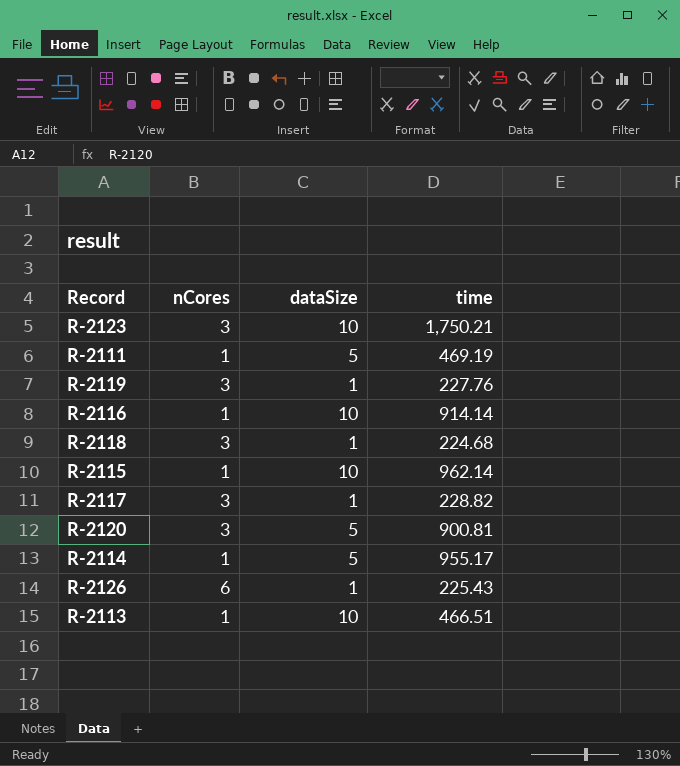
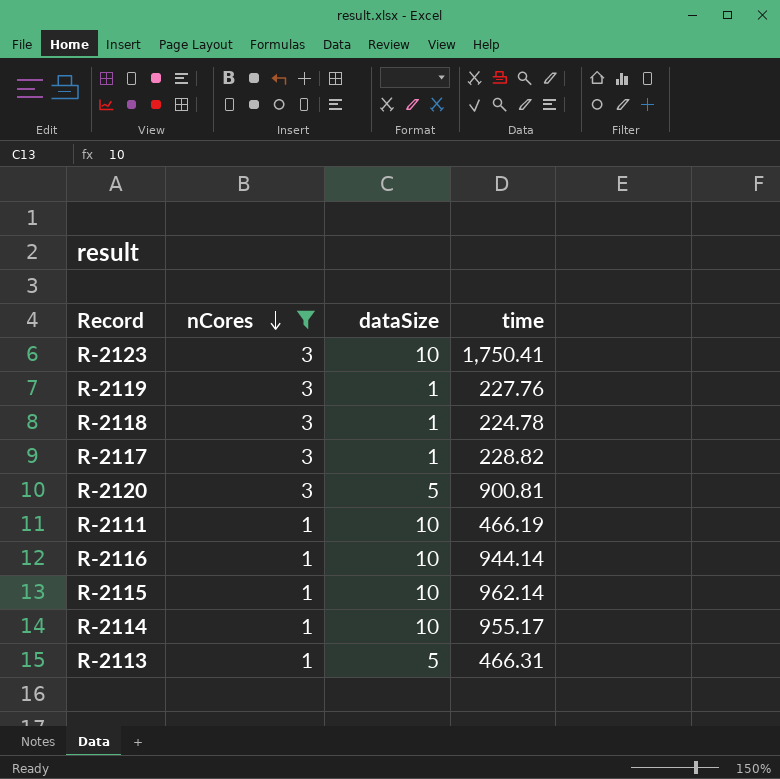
filter: none -> nCores != 6
row order: none -> nCores descending
R-2123 | time: 1,750.21 -> 1,750.41
R-2118 | time: 224.68 -> 224.78
R-2111 | dataSize: 5 -> 10
R-2111 | time: 469.19 -> 466.19
R-2116 | time: 914.14 -> 944.14
R-2114 | dataSize: 5 -> 10
R-2113 | dataSize: 10 -> 5
R-2113 | time: 466.51 -> 466.31

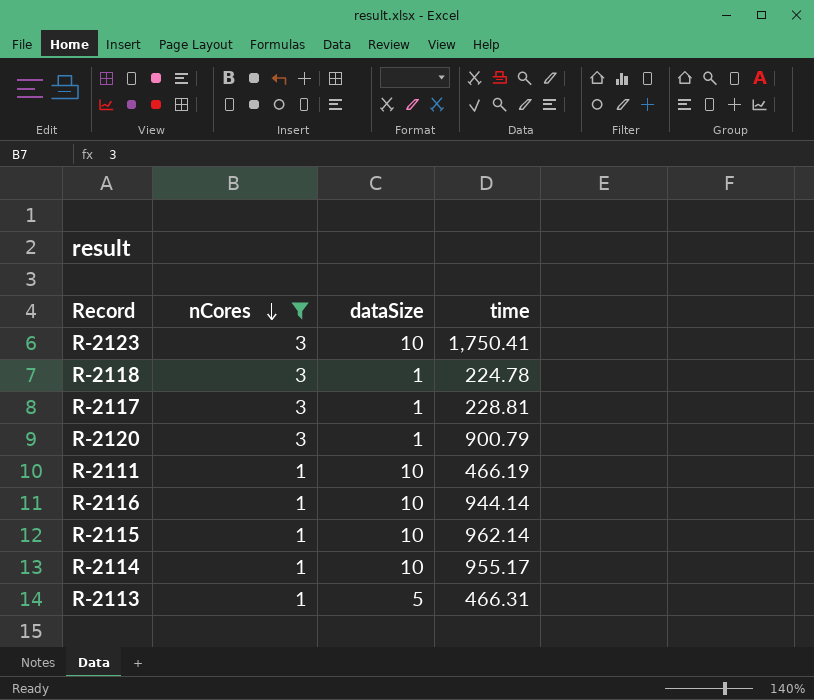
row R-2119: 3 | 1 | 227.76 -> none
R-2117 | time: 228.82 -> 228.81
R-2120 | dataSize: 5 -> 1
R-2120 | time: 900.81 -> 900.79

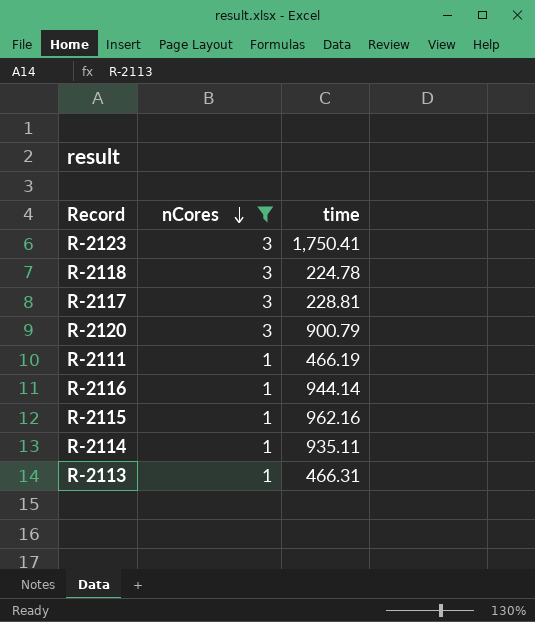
column dataSize | position: 3 -> none
R-2115 | time: 962.14 -> 962.16
R-2114 | time: 955.17 -> 935.11

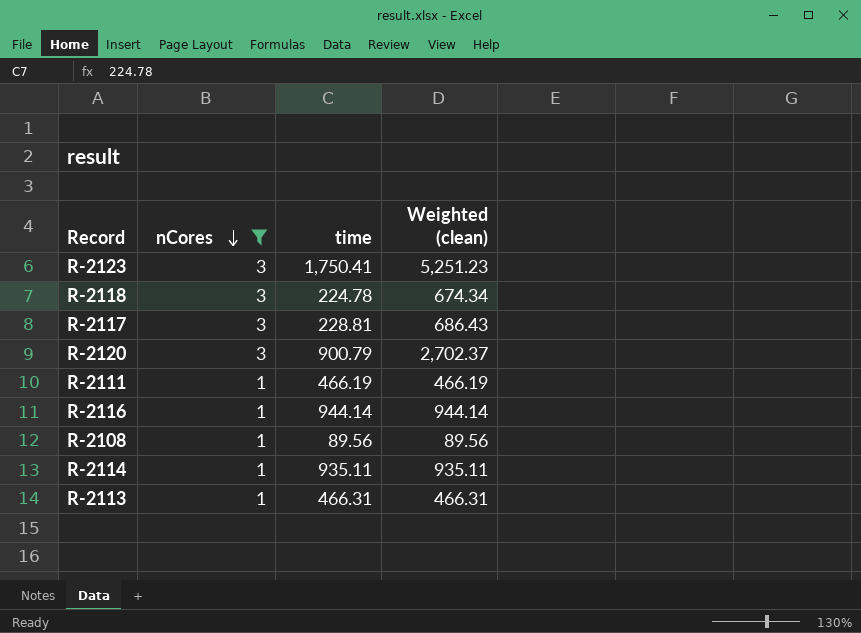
column Weighted (clean) | formula: none -> [nCores] * [time]
row R-2115: 1 | 962.16 -> none
row R-2108: none -> 1 | 89.56 | 89.56

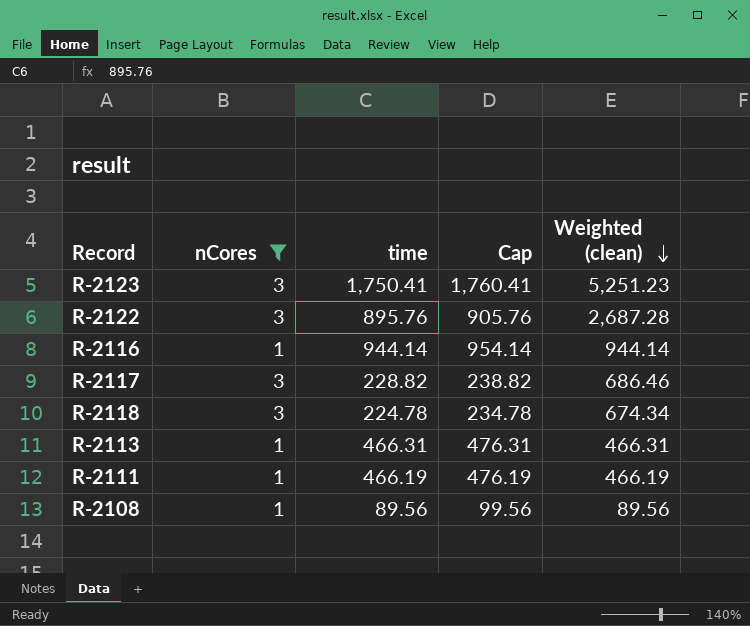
row order: nCores descending -> Weighted (clean) descending
column Cap | formula: none -> [time] + 10
row R-2120: 3 | 900.79 | 2,702.37 -> none
row R-2114: 1 | 935.11 | 935.11 -> none
row R-2122: none -> 3 | 895.76 | 905.76 | 2,687.28
R-2117 | time: 228.81 -> 228.82
R-2117 | Weighted (clean): 686.43 -> 686.46

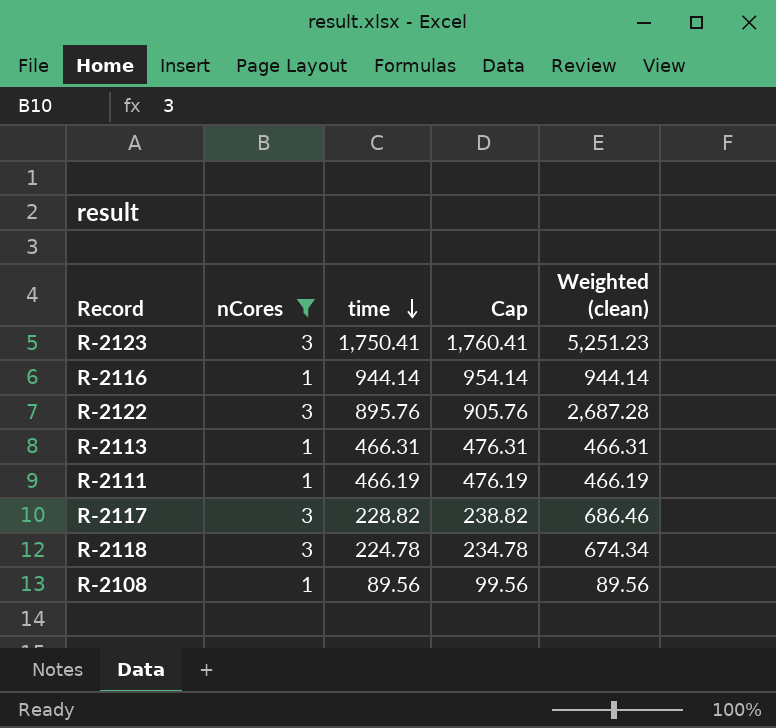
row order: Weighted (clean) descending -> time descending

